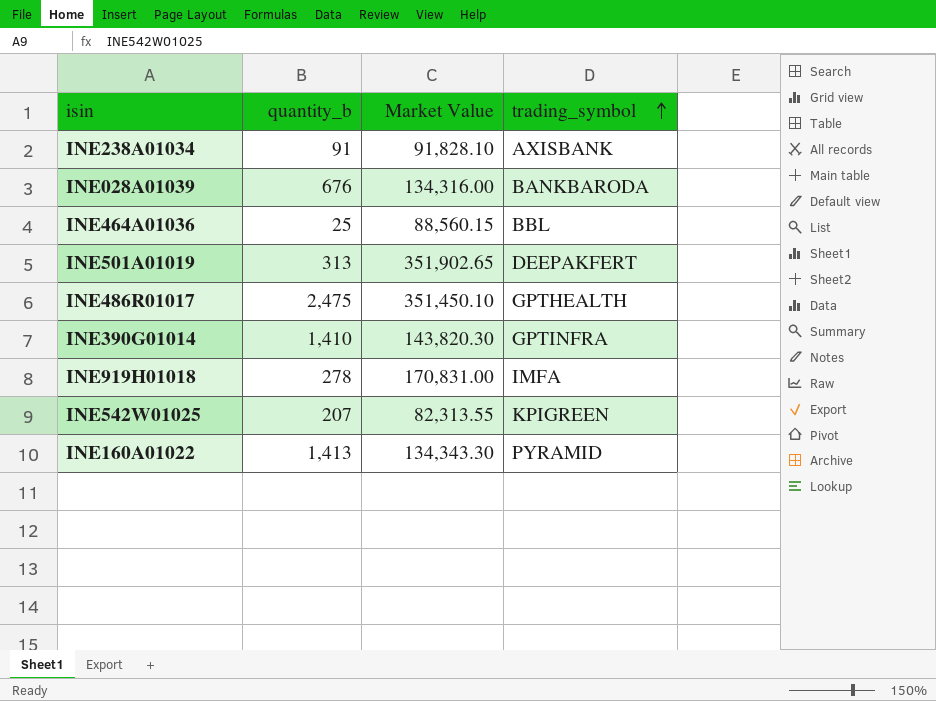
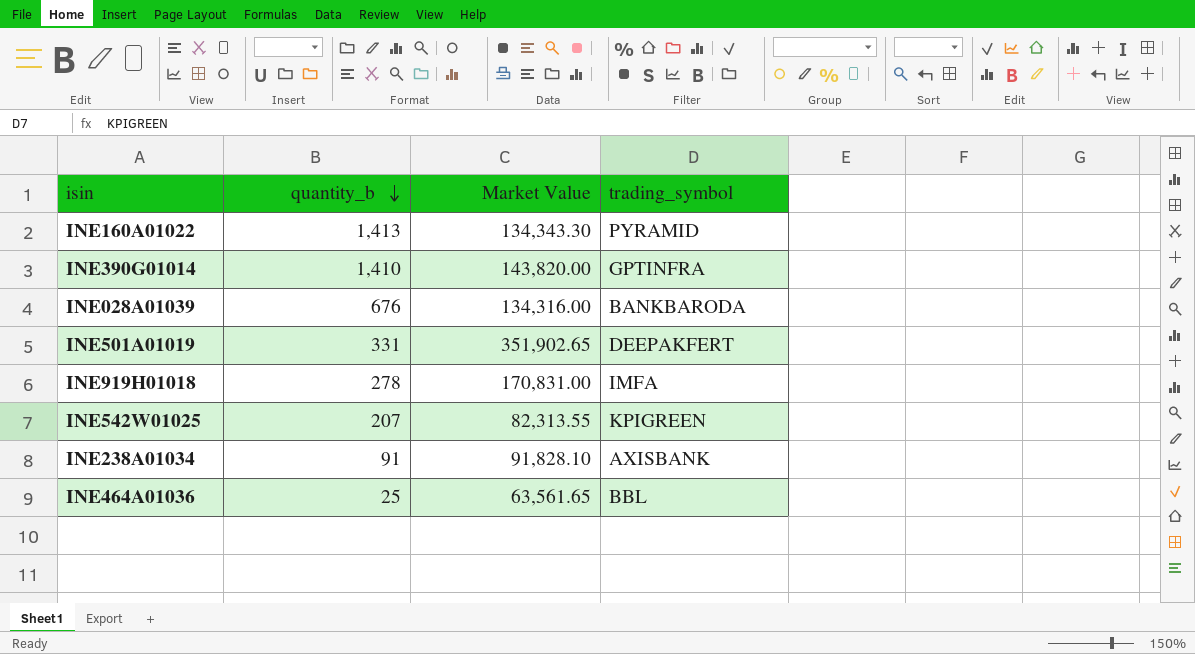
row order: trading_symbol ascending -> quantity_b descending
row INE486R01017: 2,475 | 351,450.10 | GPTHEALTH -> none
INE390G01014 | Market Value: 143,820.30 -> 143,820.00
INE501A01019 | quantity_b: 313 -> 331
INE464A01036 | Market Value: 88,560.15 -> 63,561.65

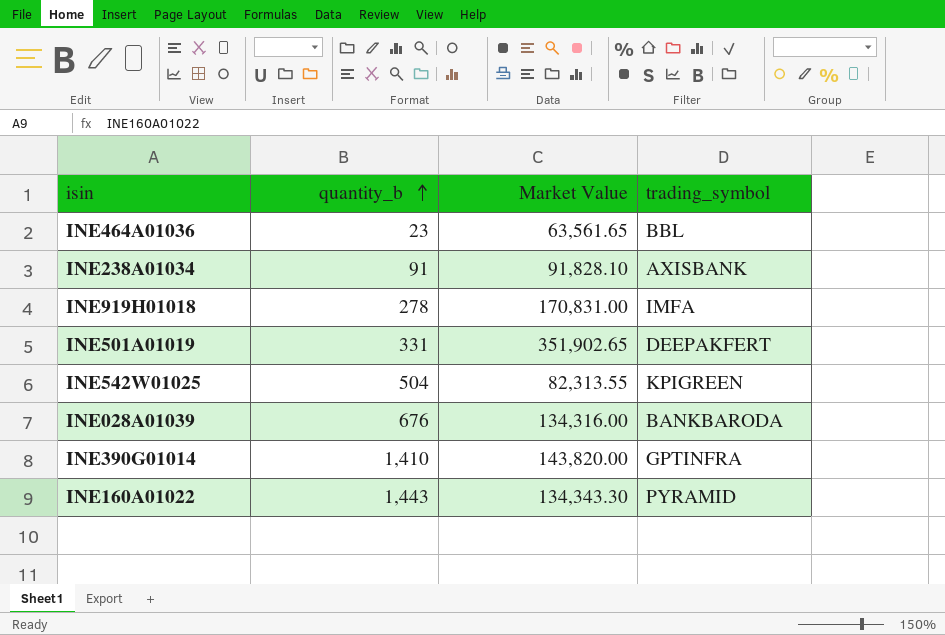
row order: quantity_b descending -> quantity_b ascending
INE464A01036 | quantity_b: 25 -> 23
INE542W01025 | quantity_b: 207 -> 504
INE160A01022 | quantity_b: 1,413 -> 1,443

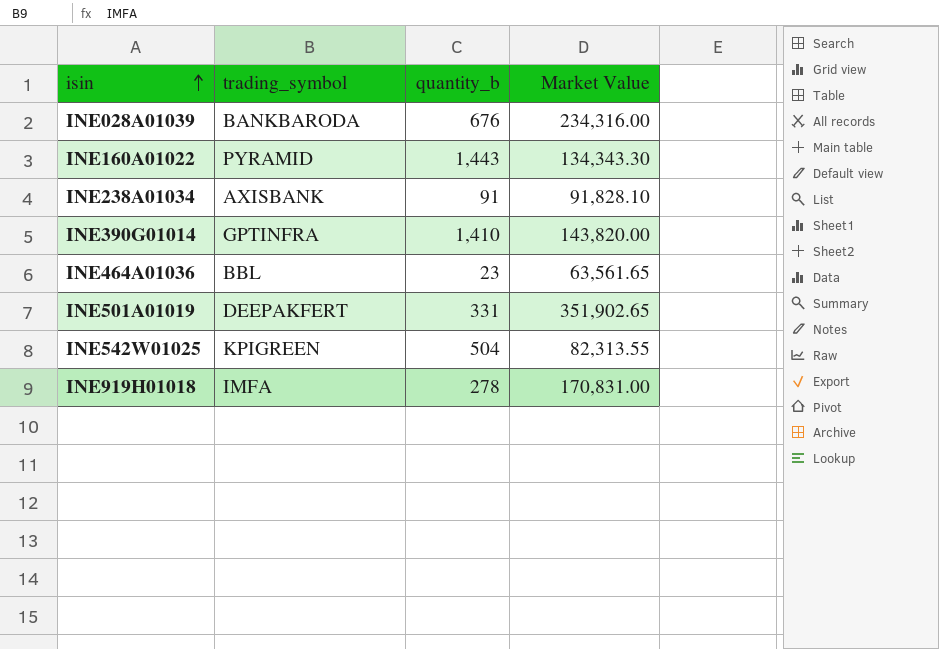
row order: quantity_b ascending -> isin ascending
column trading_symbol | position: 4 -> 2
INE028A01039 | Market Value: 134,316.00 -> 234,316.00

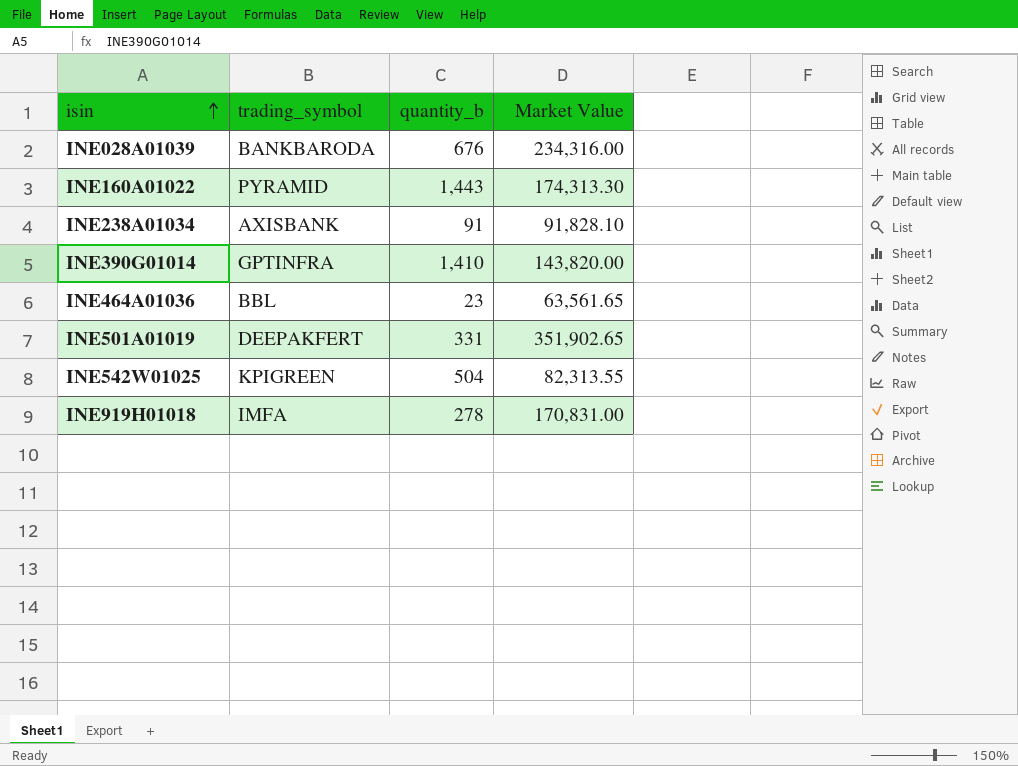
INE160A01022 | Market Value: 134,343.30 -> 174,313.30

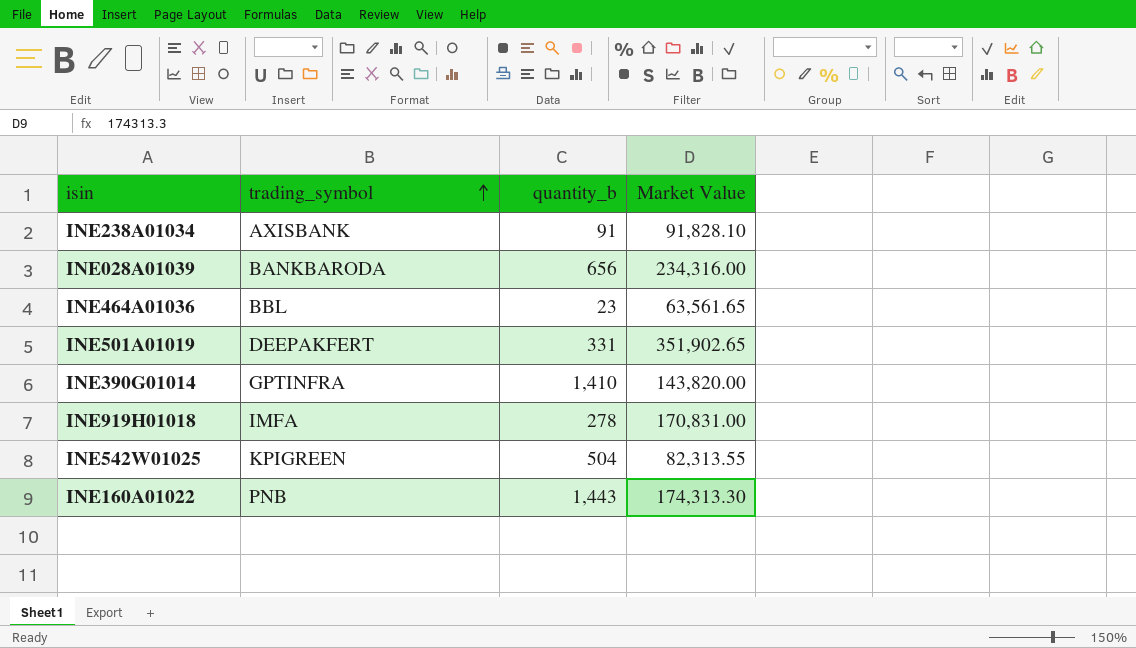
row order: isin ascending -> trading_symbol ascending
INE028A01039 | quantity_b: 676 -> 656
INE160A01022 | trading_symbol: PYRAMID -> PNB

